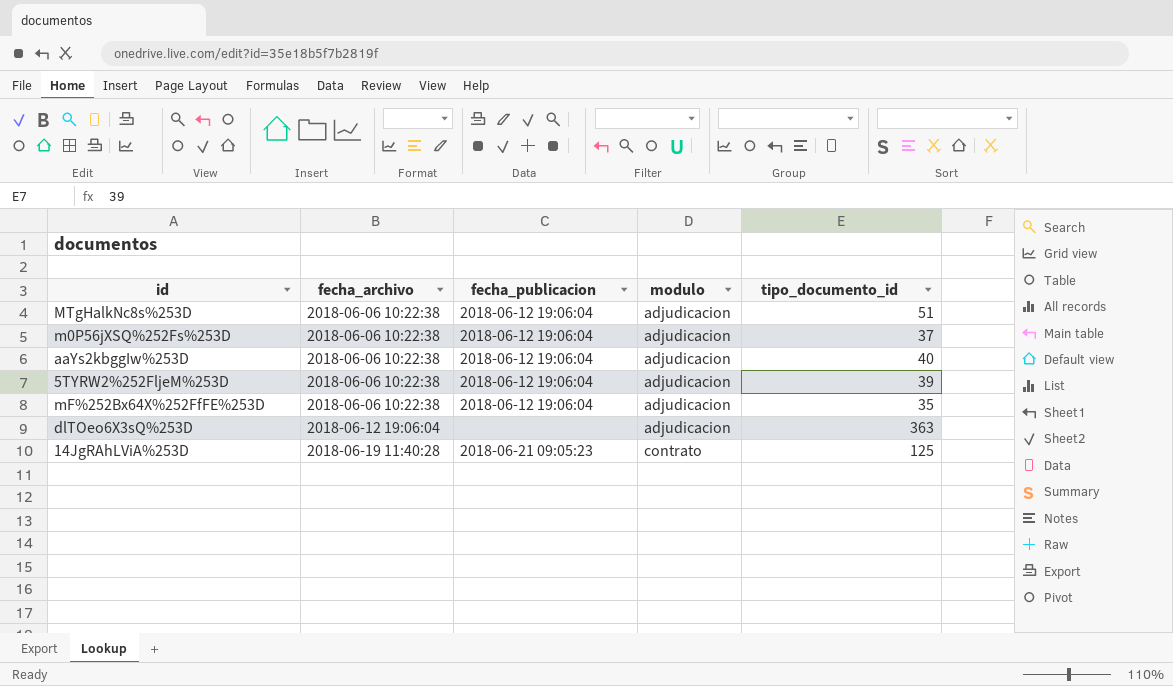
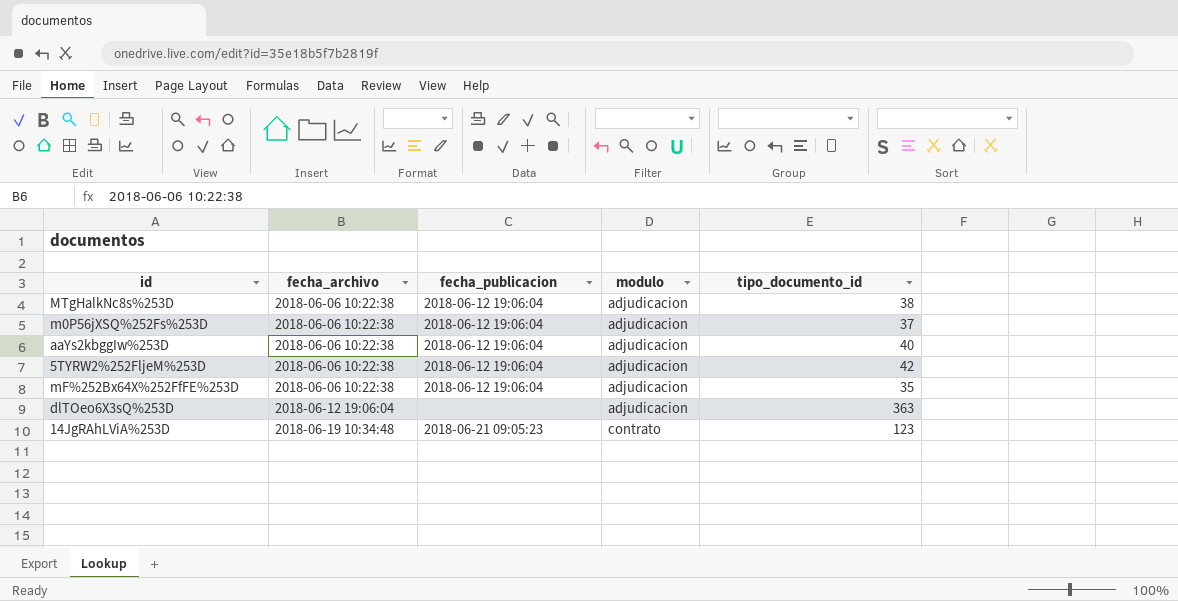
MTgHalkNc8s%253D | tipo_documento_id: 51 -> 38
5TYRW2%252FljeM%253D | tipo_documento_id: 39 -> 42
14JgRAhLViA%253D | fecha_archivo: 2018-06-19 11:40:28 -> 2018-06-19 10:34:48
14JgRAhLViA%253D | tipo_documento_id: 125 -> 123

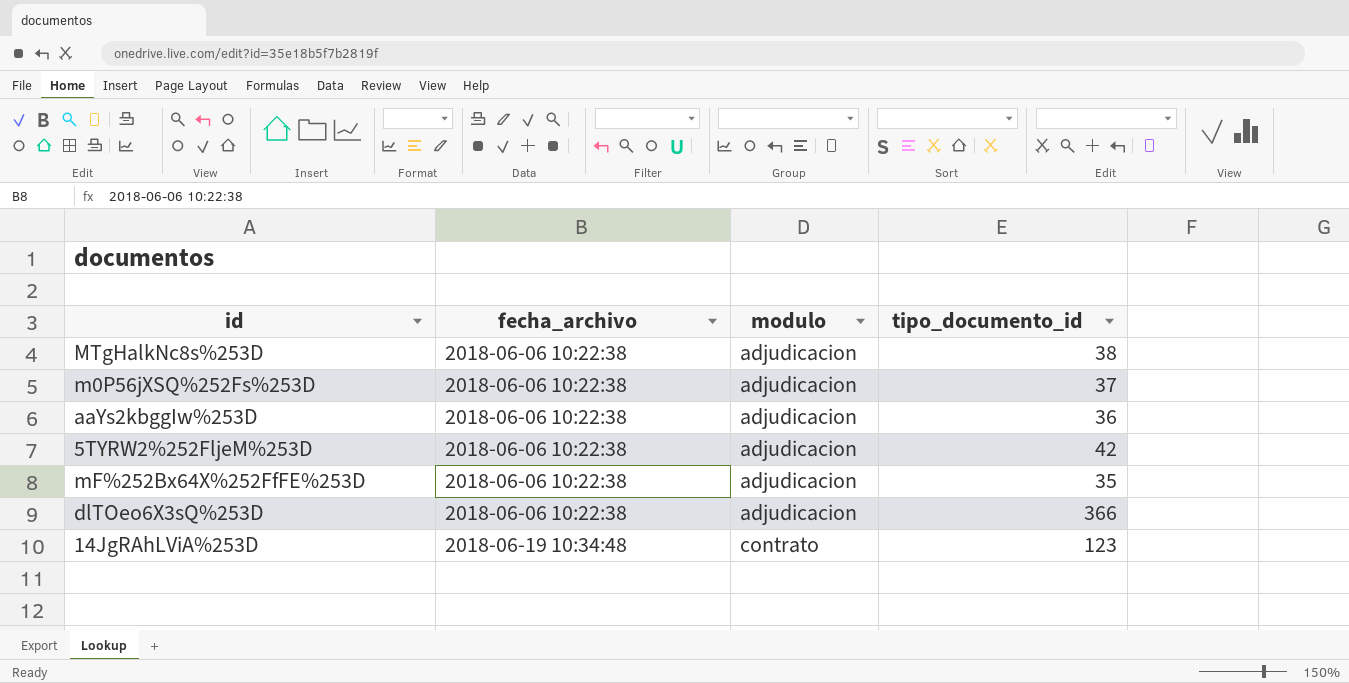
column fecha_publicacion | position: 3 -> none
aaYs2kbggIw%253D | tipo_documento_id: 40 -> 36
dlTOeo6X3sQ%253D | fecha_archivo: 2018-06-12 19:06:04 -> 2018-06-06 10:22:38
dlTOeo6X3sQ%253D | tipo_documento_id: 363 -> 366

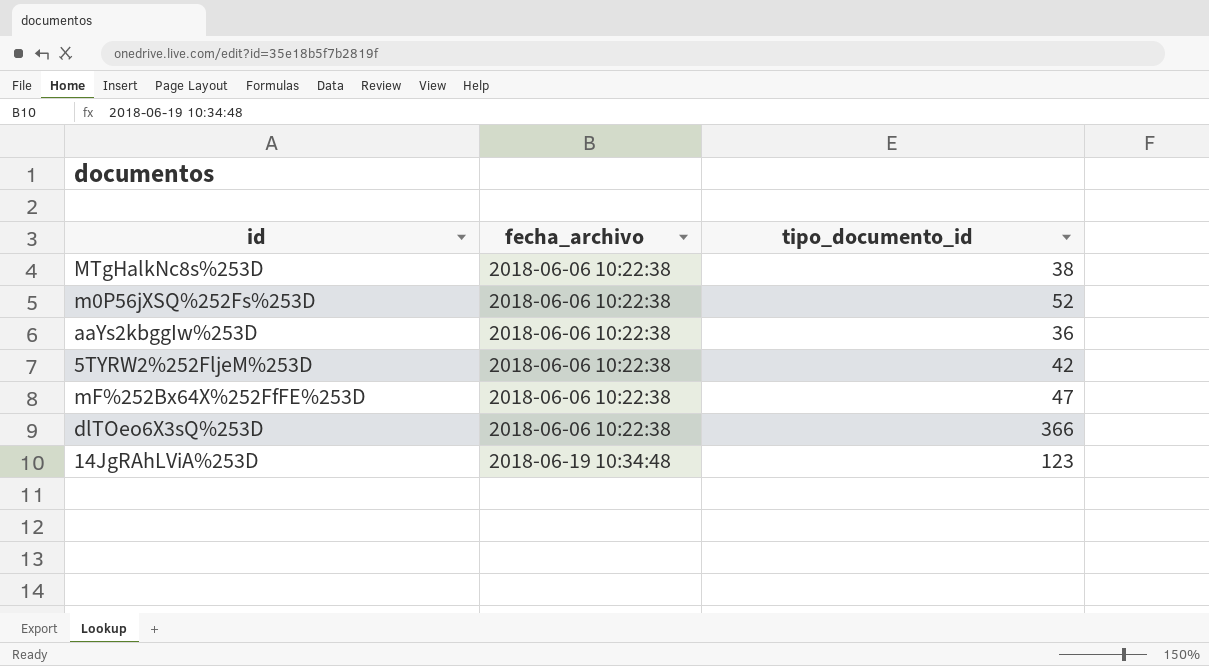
column modulo | position: 3 -> none
m0P56jXSQ%252Fs%253D | tipo_documento_id: 37 -> 52
mF%252Bx64X%252FfFE%253D | tipo_documento_id: 35 -> 47

